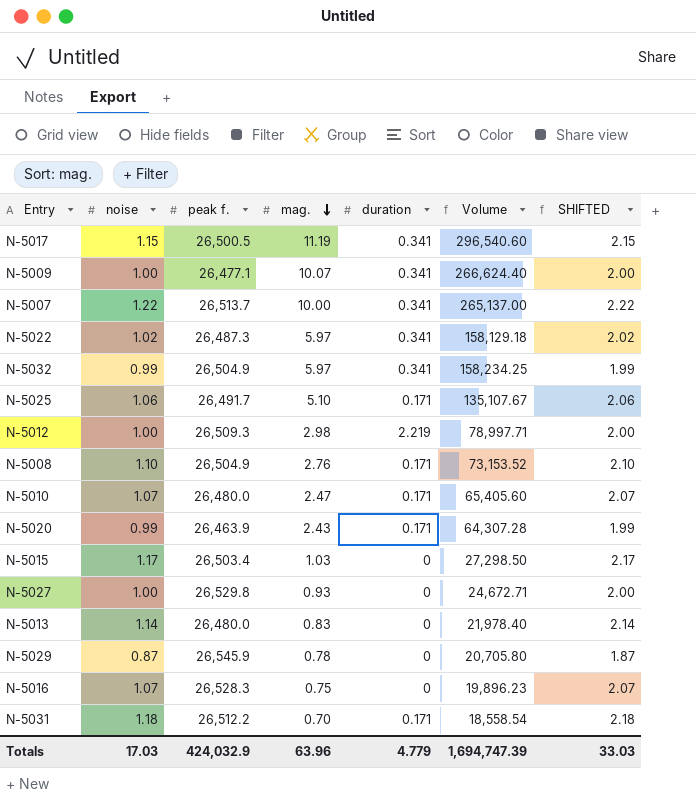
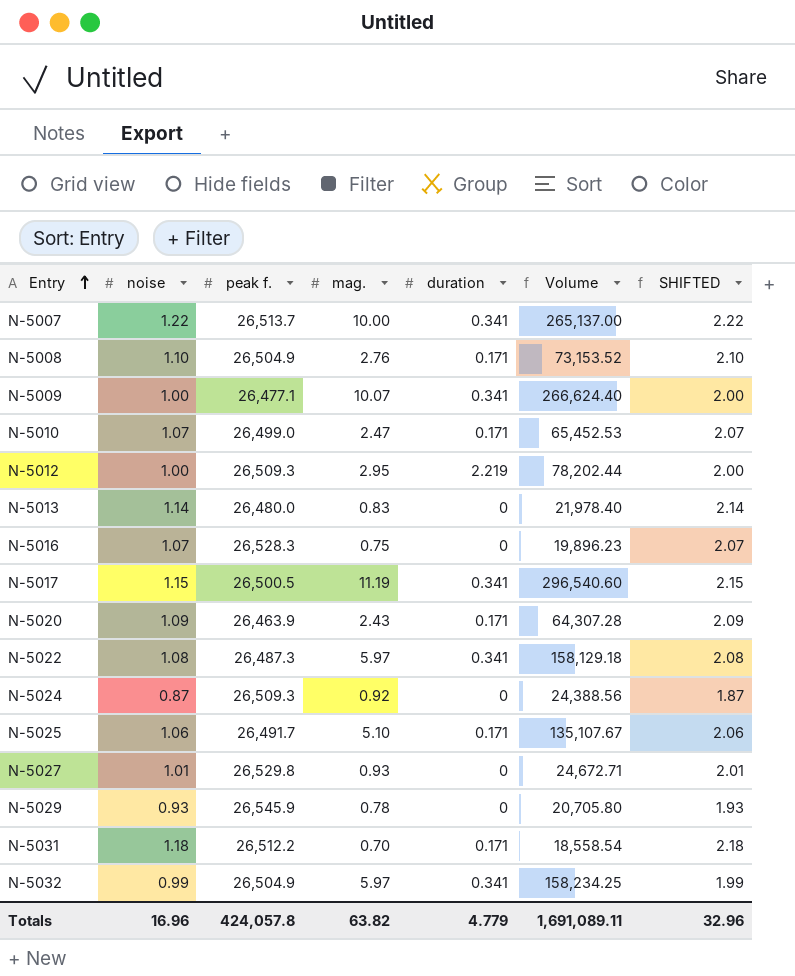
row order: mag. descending -> Entry ascending
row N-5015: 1.17 | 26,503.4 | 1.03 | 0 | 27,298.50 | 2.17 -> none
N-5010 | peak f.: 26,480.0 -> 26,499.0
N-5010 | Volume: 65,405.60 -> 65,452.53
N-5012 | mag.: 2.98 -> 2.95
N-5012 | Volume: 78,997.71 -> 78,202.44
N-5020 | noise: 0.99 -> 1.09
N-5020 | SHIFTED: 1.99 -> 2.09
N-5022 | noise: 1.02 -> 1.08
N-5022 | SHIFTED: 2.02 -> 2.08
row N-5024: none -> 0.87 | 26,509.3 | 0.92 | 0 | 24,388.56 | 1.87
N-5027 | noise: 1.00 -> 1.01
N-5027 | SHIFTED: 2.00 -> 2.01
N-5029 | noise: 0.87 -> 0.93
N-5029 | SHIFTED: 1.87 -> 1.93
Totals | noise: 17.03 -> 16.96
Totals | peak f.: 424,032.9 -> 424,057.8
Totals | mag.: 63.96 -> 63.82
Totals | Volume: 1,694,747.39 -> 1,691,089.11
Totals | SHIFTED: 33.03 -> 32.96

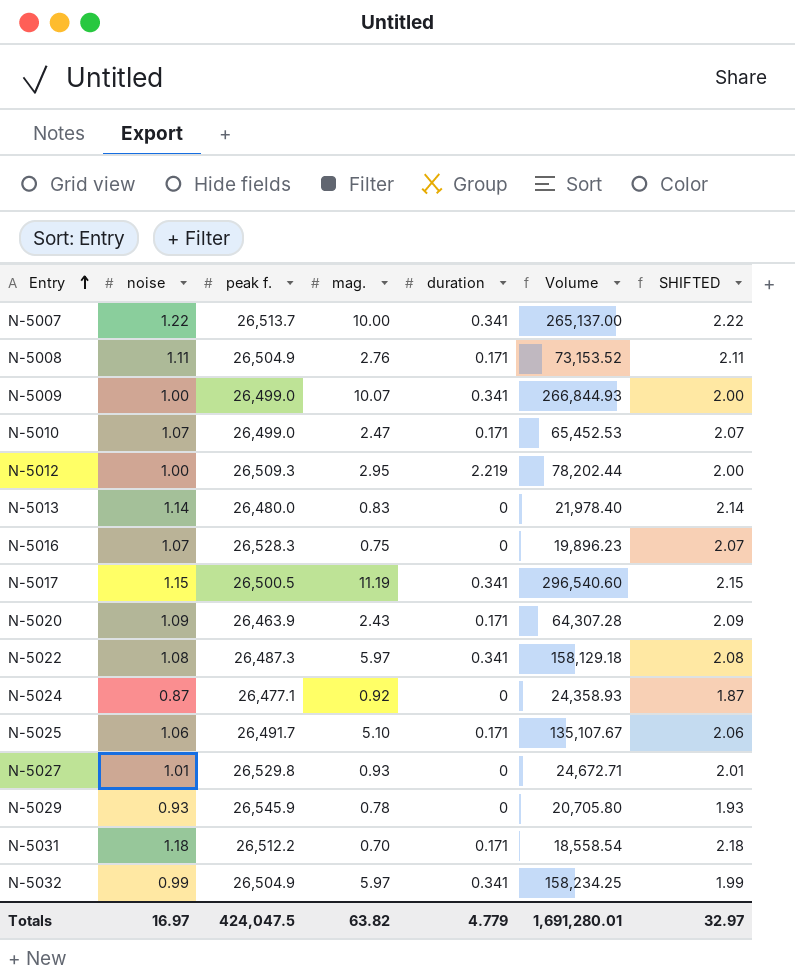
N-5008 | noise: 1.10 -> 1.11
N-5008 | SHIFTED: 2.10 -> 2.11
N-5009 | peak f.: 26,477.1 -> 26,499.0
N-5009 | Volume: 266,624.40 -> 266,844.93
N-5024 | peak f.: 26,509.3 -> 26,477.1
N-5024 | Volume: 24,388.56 -> 24,358.93
Totals | noise: 16.96 -> 16.97
Totals | peak f.: 424,057.8 -> 424,047.5
Totals | Volume: 1,691,089.11 -> 1,691,280.01
Totals | SHIFTED: 32.96 -> 32.97

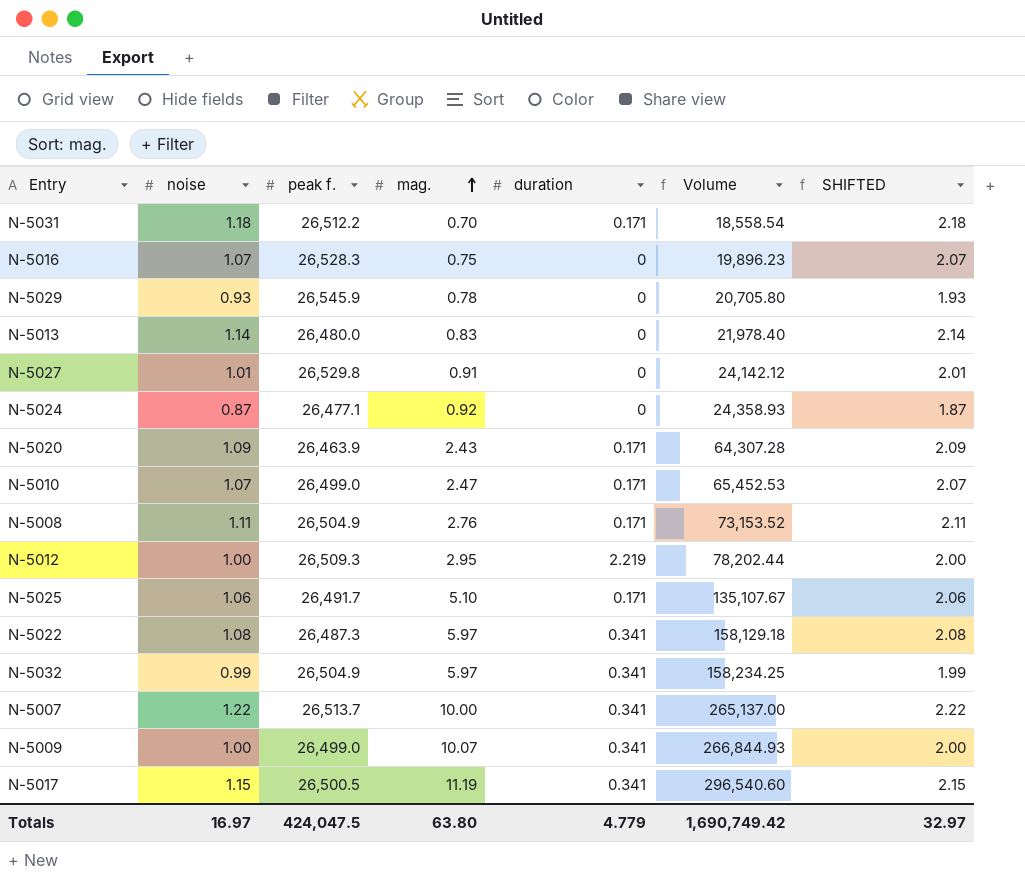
row order: Entry ascending -> mag. ascending
N-5027 | mag.: 0.93 -> 0.91
N-5027 | Volume: 24,672.71 -> 24,142.12
Totals | mag.: 63.82 -> 63.80
Totals | Volume: 1,691,280.01 -> 1,690,749.42

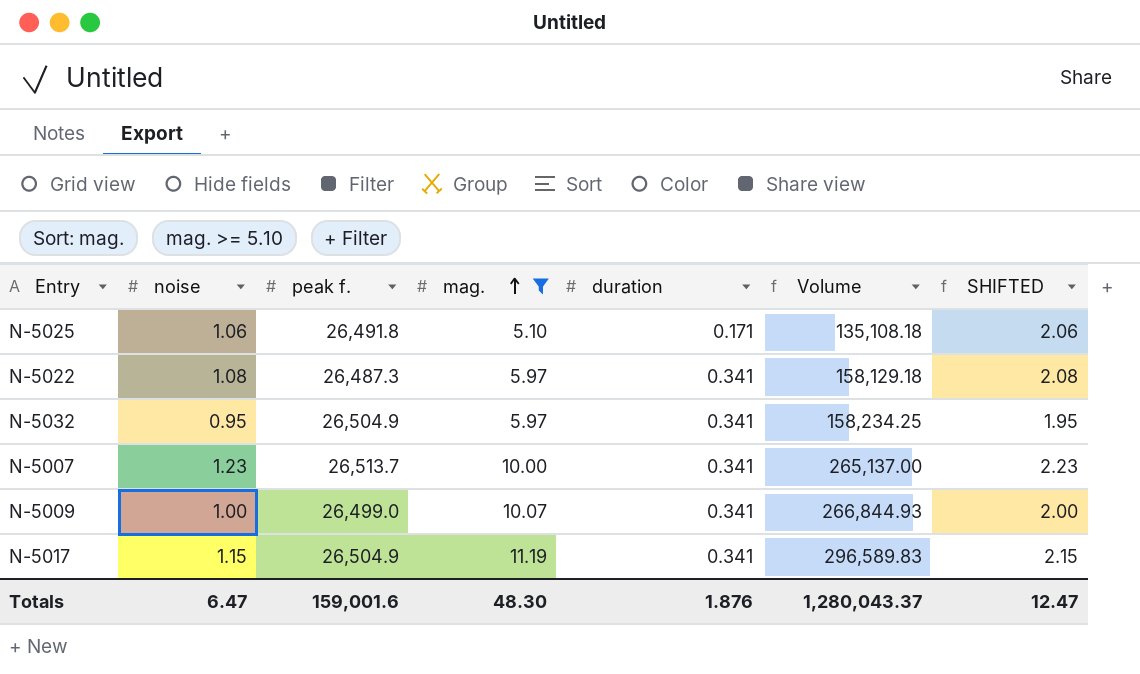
filter: none -> mag. >= 5.10
N-5025 | peak f.: 26,491.7 -> 26,491.8
N-5025 | Volume: 135,107.67 -> 135,108.18
N-5032 | noise: 0.99 -> 0.95
N-5032 | SHIFTED: 1.99 -> 1.95
N-5007 | noise: 1.22 -> 1.23
N-5007 | SHIFTED: 2.22 -> 2.23
N-5017 | peak f.: 26,500.5 -> 26,504.9
N-5017 | Volume: 296,540.60 -> 296,589.83
Totals | noise: 16.97 -> 6.47
Totals | peak f.: 424,047.5 -> 159,001.6
Totals | mag.: 63.80 -> 48.30
Totals | duration: 4.779 -> 1.876
Totals | Volume: 1,690,749.42 -> 1,280,043.37
Totals | SHIFTED: 32.97 -> 12.47

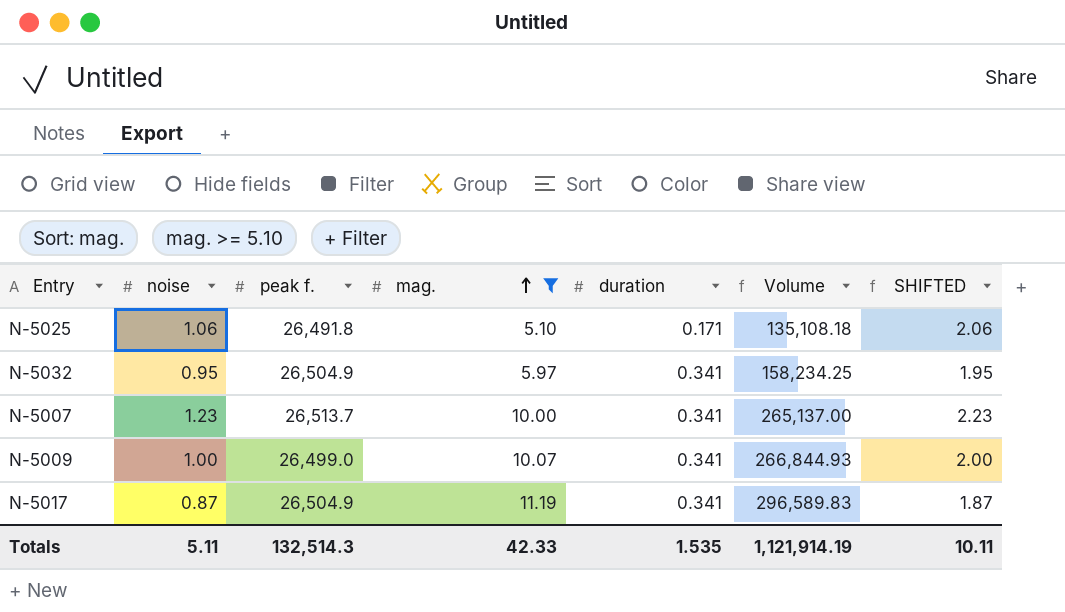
row N-5022: 1.08 | 26,487.3 | 5.97 | 0.341 | 158,129.18 | 2.08 -> none
N-5017 | noise: 1.15 -> 0.87
N-5017 | SHIFTED: 2.15 -> 1.87
Totals | noise: 6.47 -> 5.11
Totals | peak f.: 159,001.6 -> 132,514.3
Totals | mag.: 48.30 -> 42.33
Totals | duration: 1.876 -> 1.535
Totals | Volume: 1,280,043.37 -> 1,121,914.19
Totals | SHIFTED: 12.47 -> 10.11

